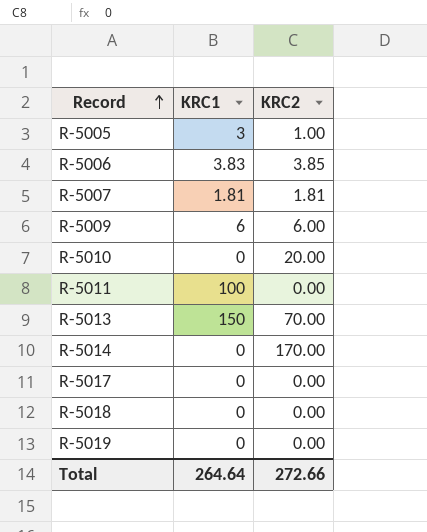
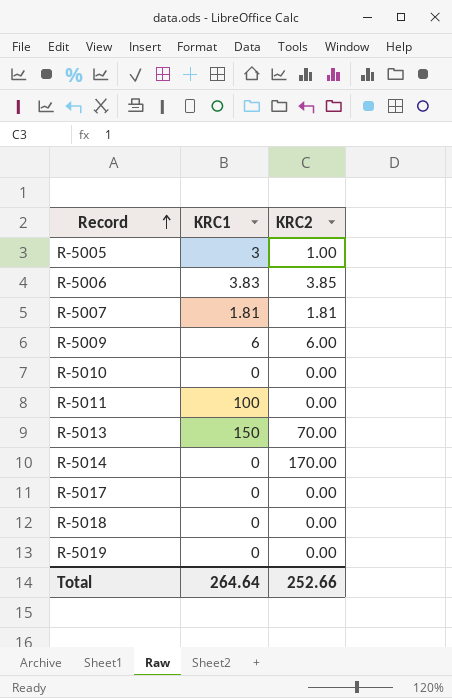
R-5010 | KRC2: 20.00 -> 0.00
Total | KRC2: 272.66 -> 252.66

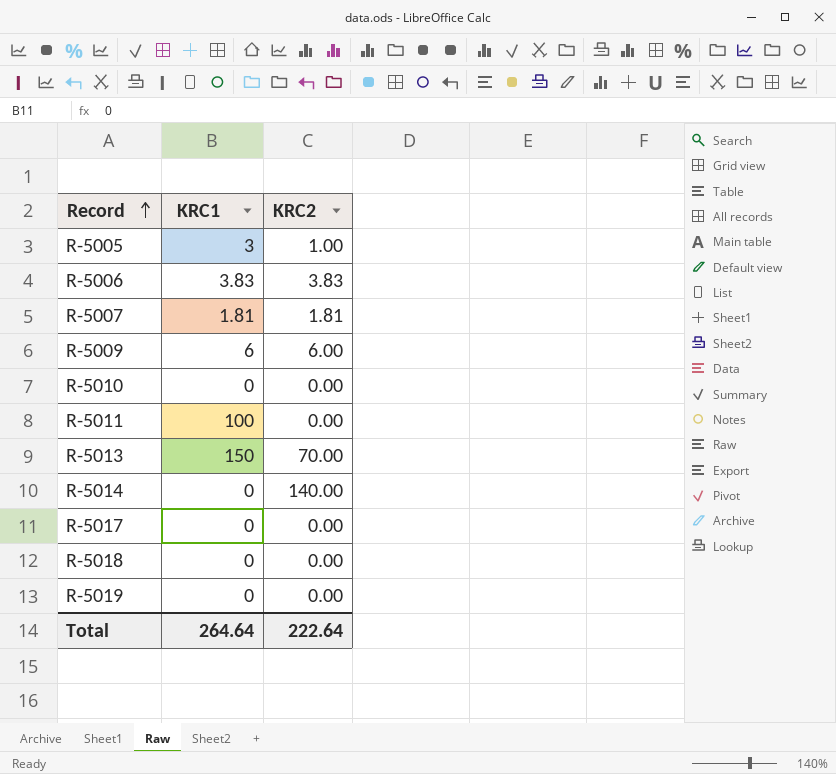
R-5006 | KRC2: 3.85 -> 3.83
R-5014 | KRC2: 170.00 -> 140.00
Total | KRC2: 252.66 -> 222.64

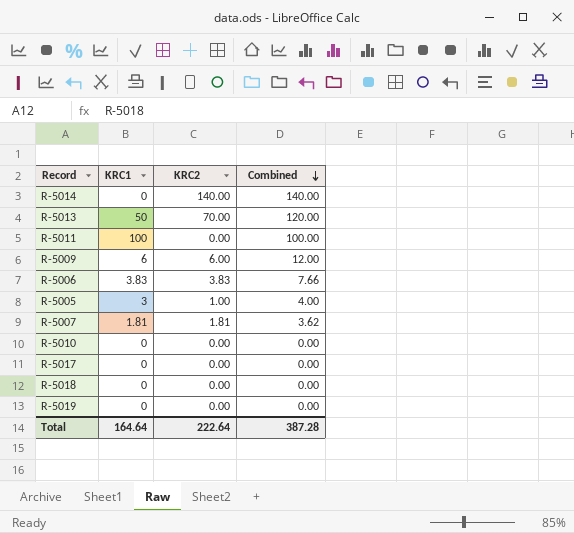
row order: Record ascending -> Combined descending
column Combined | formula: none -> [KRC1] + [KRC2]
R-5013 | KRC1: 150 -> 50
Total | KRC1: 264.64 -> 164.64

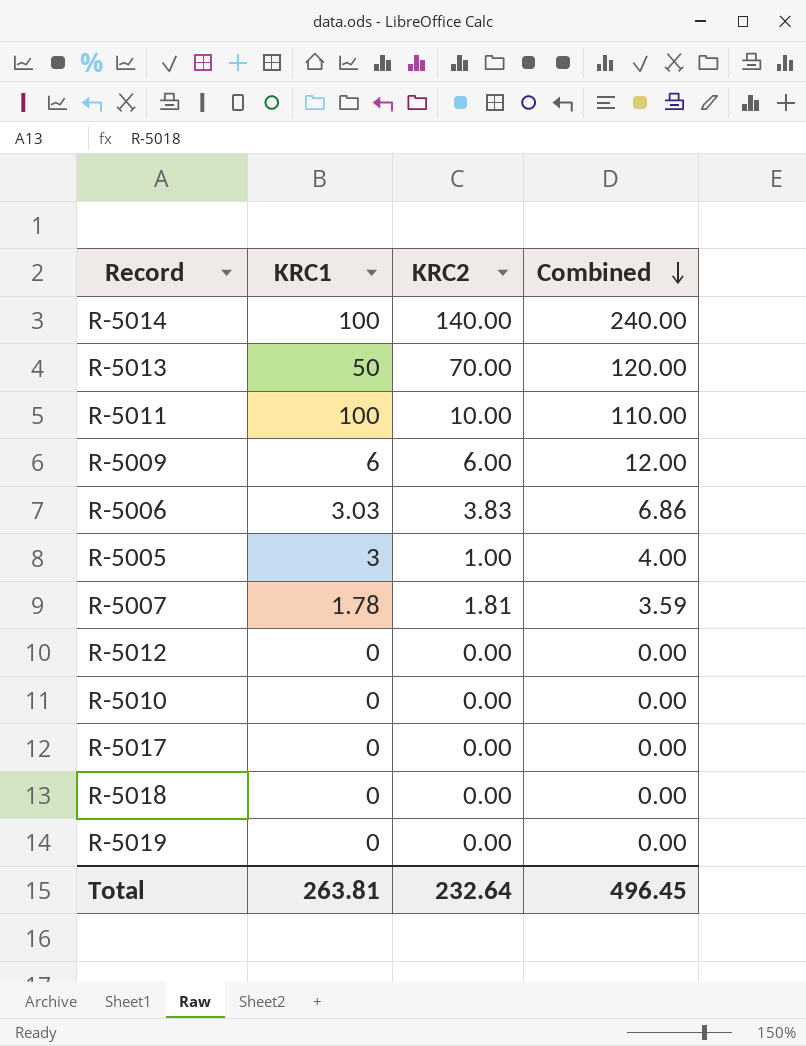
R-5014 | KRC1: 0 -> 100
R-5014 | Combined: 140.00 -> 240.00
R-5011 | KRC2: 0.00 -> 10.00
R-5011 | Combined: 100.00 -> 110.00
R-5006 | KRC1: 3.83 -> 3.03
R-5006 | Combined: 7.66 -> 6.86
R-5007 | KRC1: 1.81 -> 1.78
R-5007 | Combined: 3.62 -> 3.59
row R-5012: none -> 0 | 0.00 | 0.00
Total | KRC1: 164.64 -> 263.81
Total | KRC2: 222.64 -> 232.64
Total | Combined: 387.28 -> 496.45

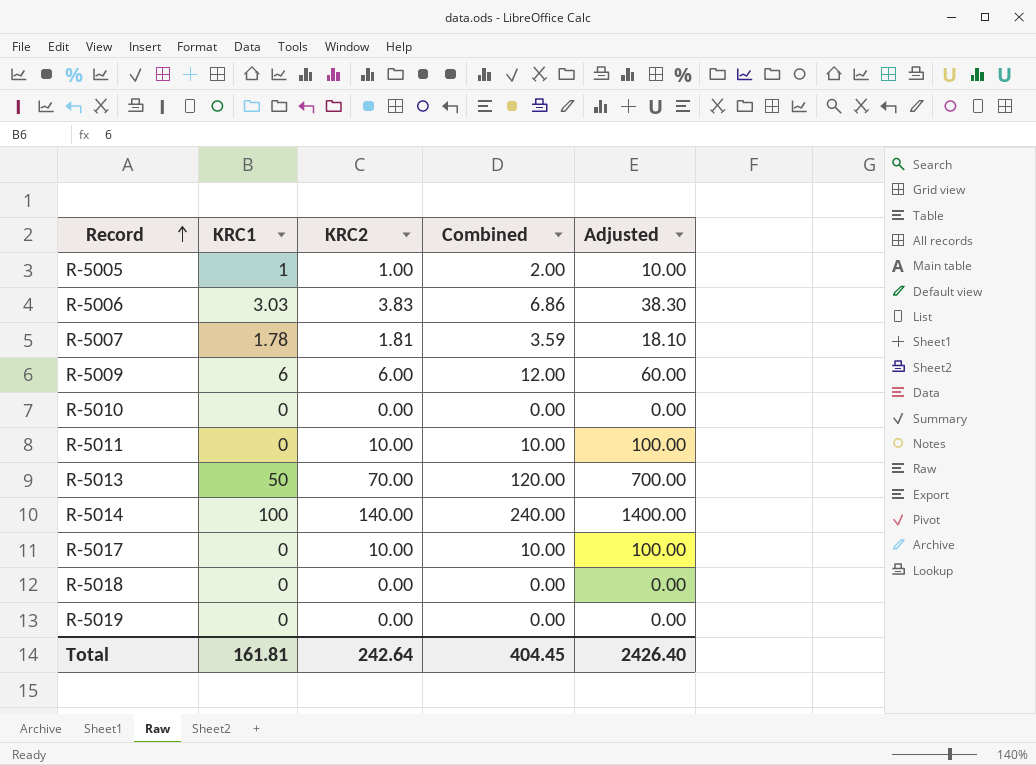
row order: Combined descending -> Record ascending
column Adjusted | formula: none -> [KRC2] * 10
row R-5012: 0 | 0.00 | 0.00 -> none
R-5005 | KRC1: 3 -> 1
R-5005 | Combined: 4.00 -> 2.00
R-5011 | KRC1: 100 -> 0
R-5011 | Combined: 110.00 -> 10.00
R-5017 | KRC2: 0.00 -> 10.00
R-5017 | Combined: 0.00 -> 10.00
Total | KRC1: 263.81 -> 161.81
Total | KRC2: 232.64 -> 242.64
Total | Combined: 496.45 -> 404.45

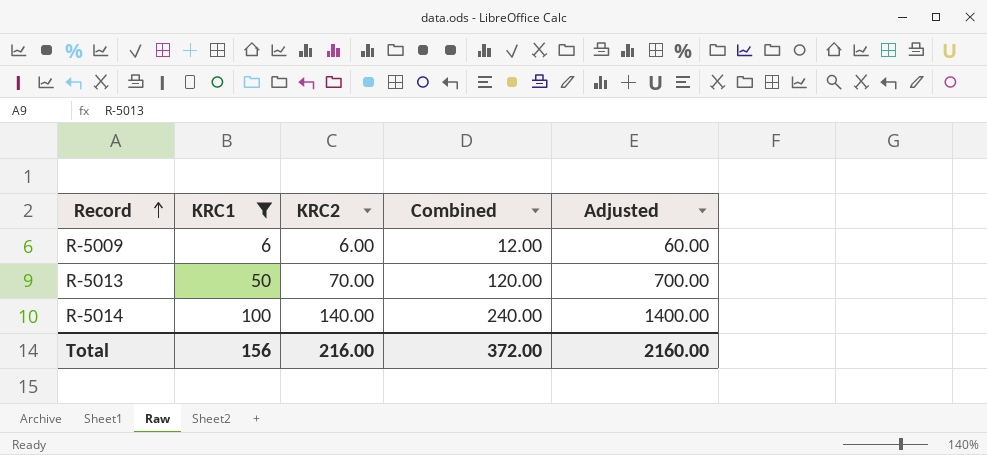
filter: none -> KRC1 >= 6
Total | KRC1: 161.81 -> 156
Total | KRC2: 242.64 -> 216.00
Total | Combined: 404.45 -> 372.00
Total | Adjusted: 2426.40 -> 2160.00

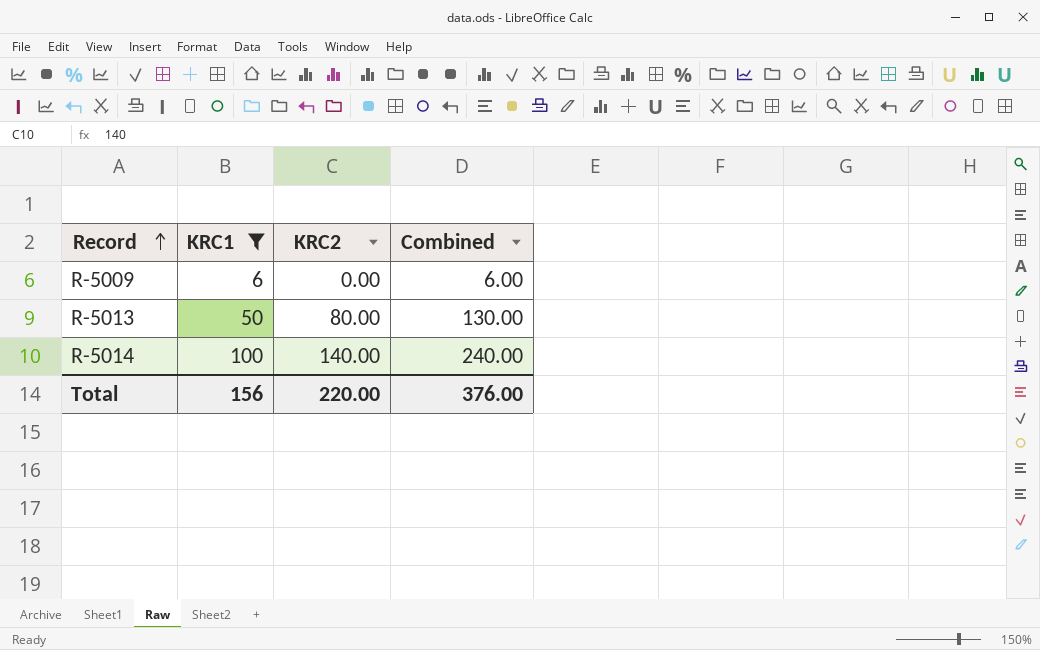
column Adjusted | formula: [KRC2] * 10 -> none
R-5009 | KRC2: 6.00 -> 0.00
R-5009 | Combined: 12.00 -> 6.00
R-5013 | KRC2: 70.00 -> 80.00
R-5013 | Combined: 120.00 -> 130.00
Total | KRC2: 216.00 -> 220.00
Total | Combined: 372.00 -> 376.00

